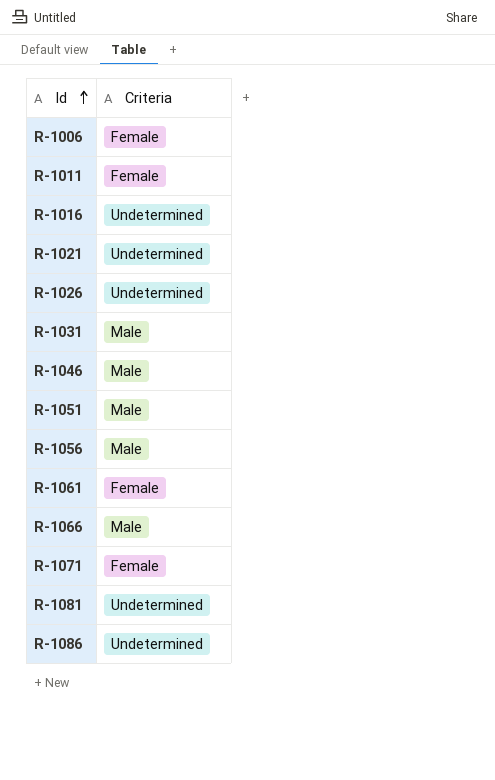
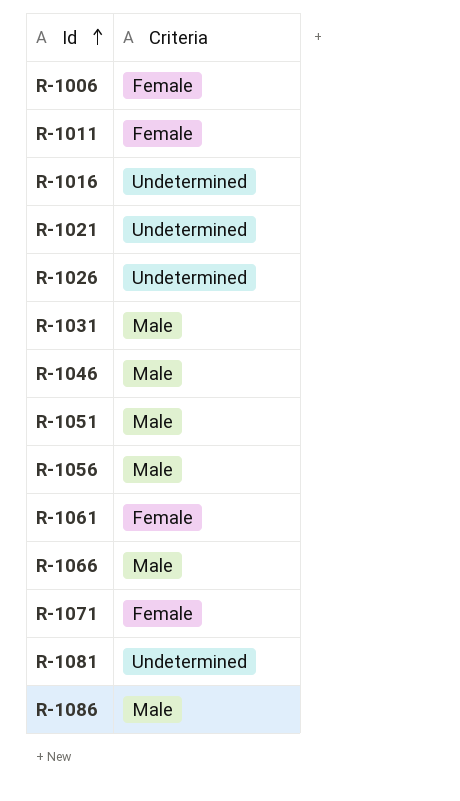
R-1086 | Criteria: Undetermined -> Male

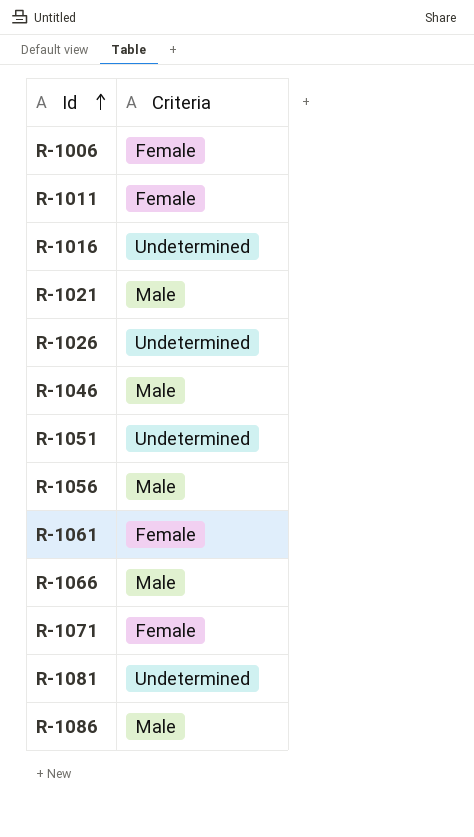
row R-1031: Male -> none
R-1021 | Criteria: Undetermined -> Male
R-1051 | Criteria: Male -> Undetermined

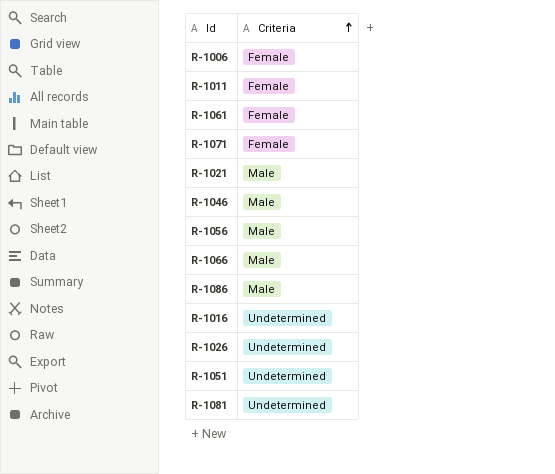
row order: Id ascending -> Criteria ascending

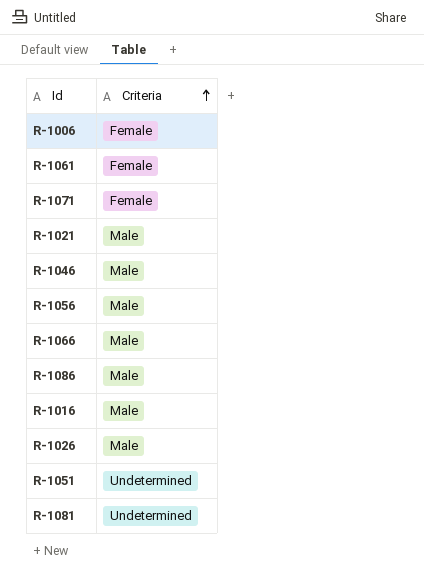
row R-1011: Female -> none
R-1016 | Criteria: Undetermined -> Male
R-1026 | Criteria: Undetermined -> Male

